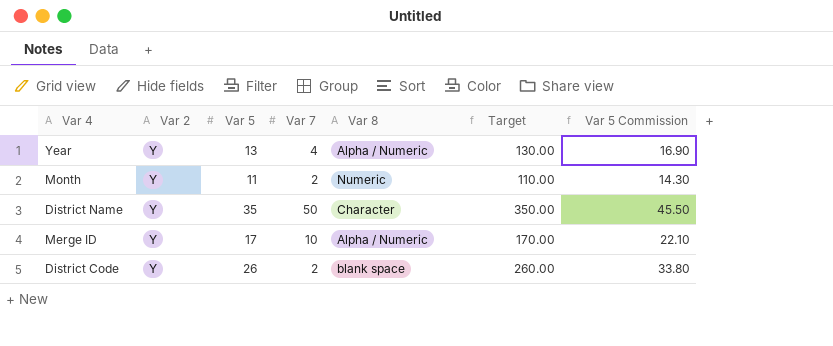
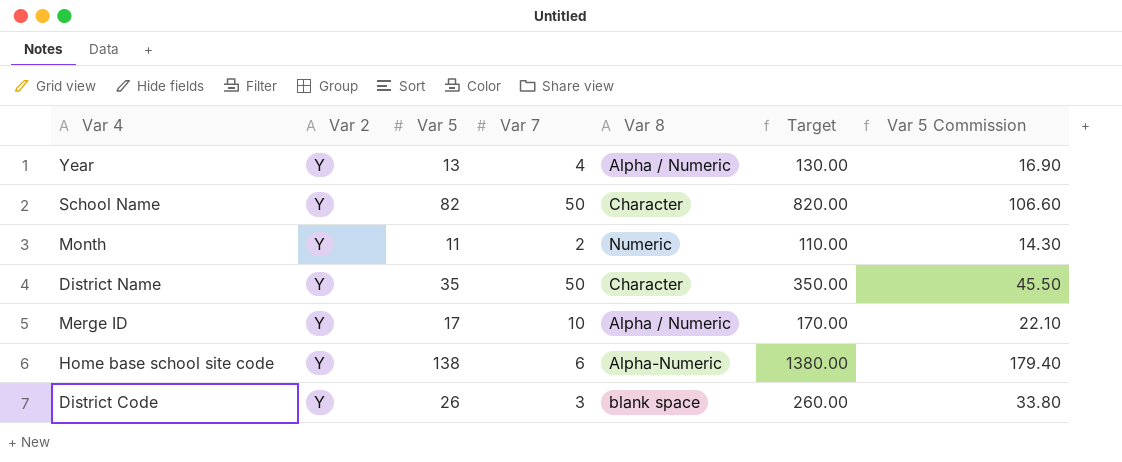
row School Name: none -> Y | 82 | 50 | Character | 820.00 | 106.60
row Home base school site code: none -> Y | 138 | 6 | Alpha-Numeric | 1380.00 | 179.40
District Code | Var 7: 2 -> 3

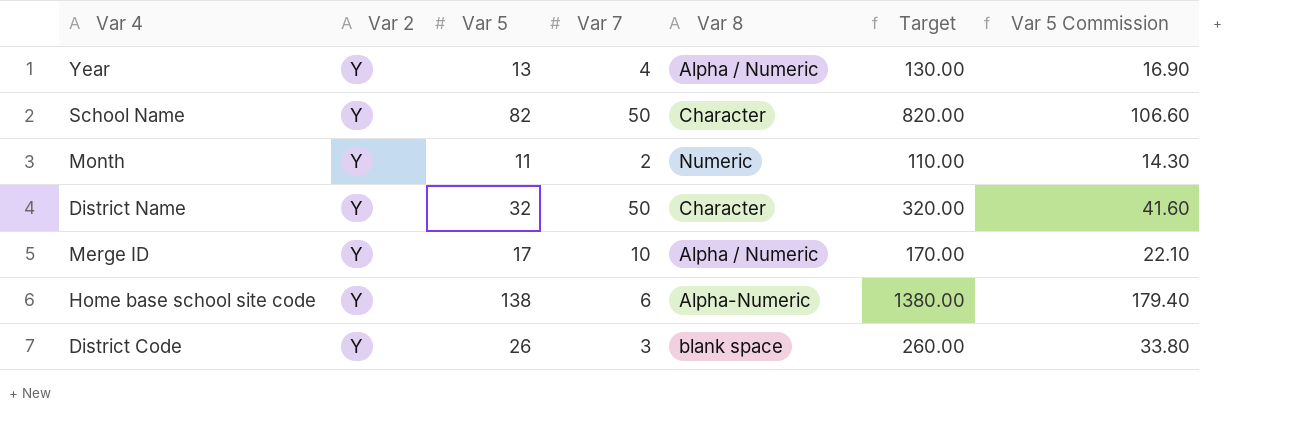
District Name | Var 5: 35 -> 32
District Name | Target: 350.00 -> 320.00
District Name | Var 5 Commission: 45.50 -> 41.60

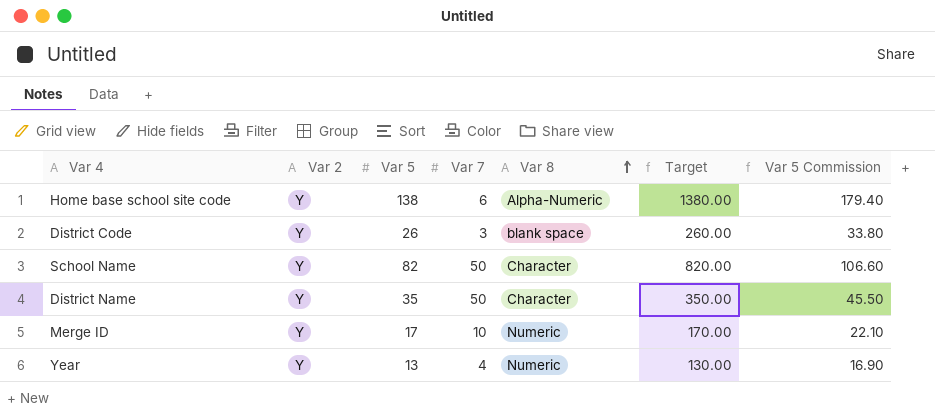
row order: none -> Var 8 ascending
row Month: Y | 11 | 2 | Numeric | 110.00 | 14.30 -> none
District Name | Var 5: 32 -> 35
District Name | Target: 320.00 -> 350.00
District Name | Var 5 Commission: 41.60 -> 45.50
Merge ID | Var 8: Alpha / Numeric -> Numeric
Year | Var 8: Alpha / Numeric -> Numeric

